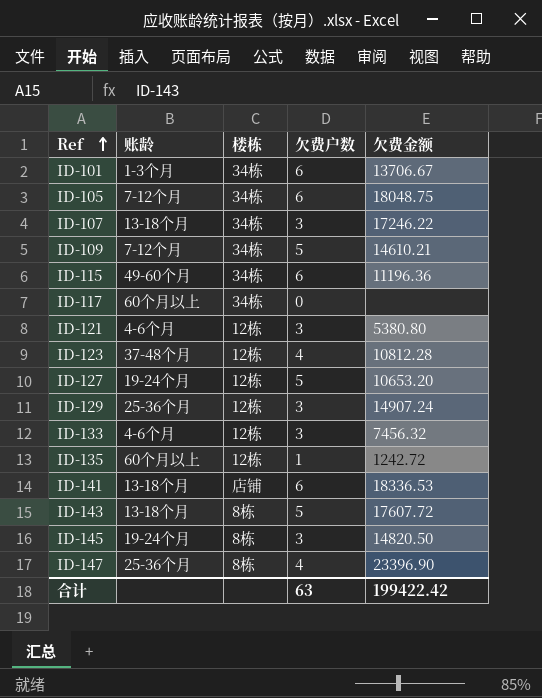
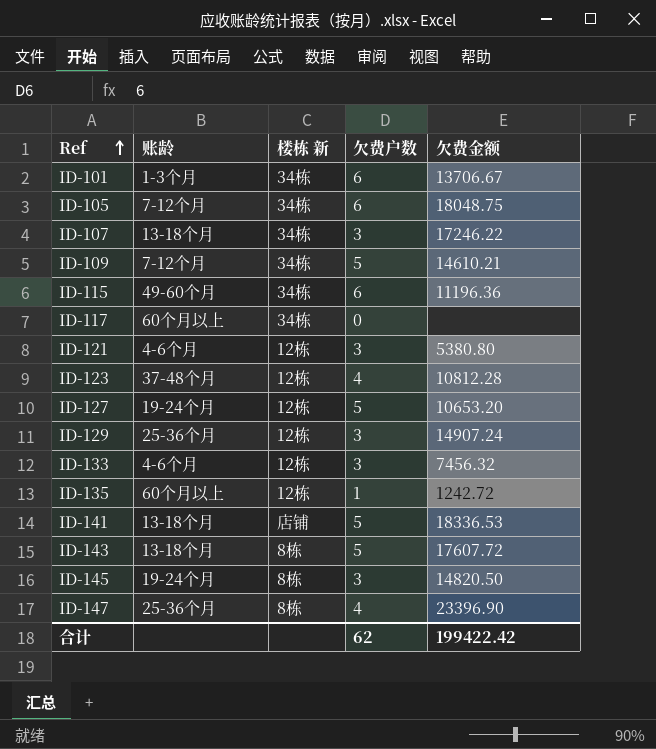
column name: 楼栋 -> 楼栋 新
ID-141 | 欠费户数: 6 -> 5
合计 | 欠费户数: 63 -> 62

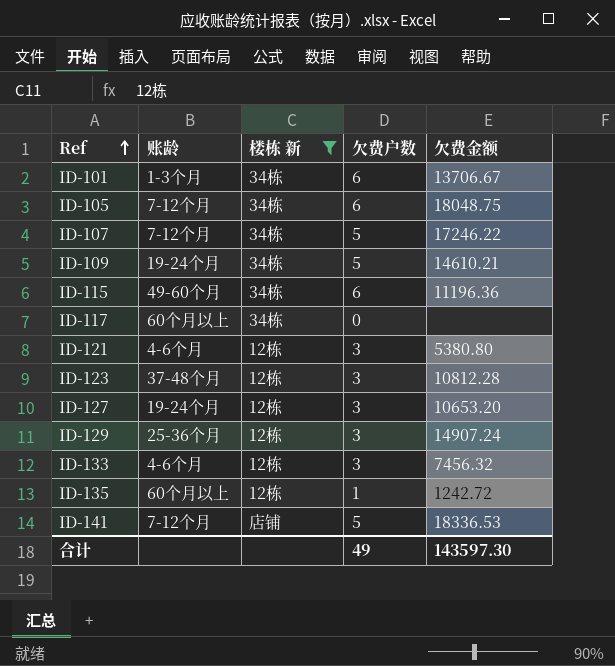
filter: none -> 楼栋 新 != 8栋
ID-107 | 账龄: 13-18个月 -> 7-12个月
ID-107 | 欠费户数: 3 -> 5
ID-109 | 账龄: 7-12个月 -> 19-24个月
ID-123 | 欠费户数: 4 -> 3
ID-127 | 欠费户数: 5 -> 3
ID-141 | 账龄: 13-18个月 -> 7-12个月
合计 | 欠费户数: 62 -> 49
合计 | 欠费金额: 199422.42 -> 143597.30

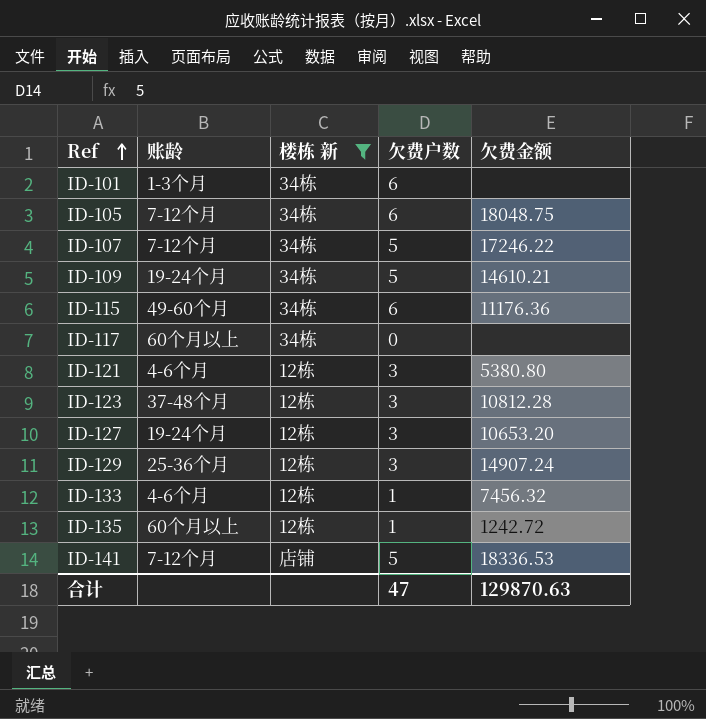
ID-101 | 欠费金额: 13706.67 -> none
ID-115 | 欠费金额: 11196.36 -> 11176.36
ID-133 | 欠费户数: 3 -> 1
合计 | 欠费户数: 49 -> 47
合计 | 欠费金额: 143597.30 -> 129870.63

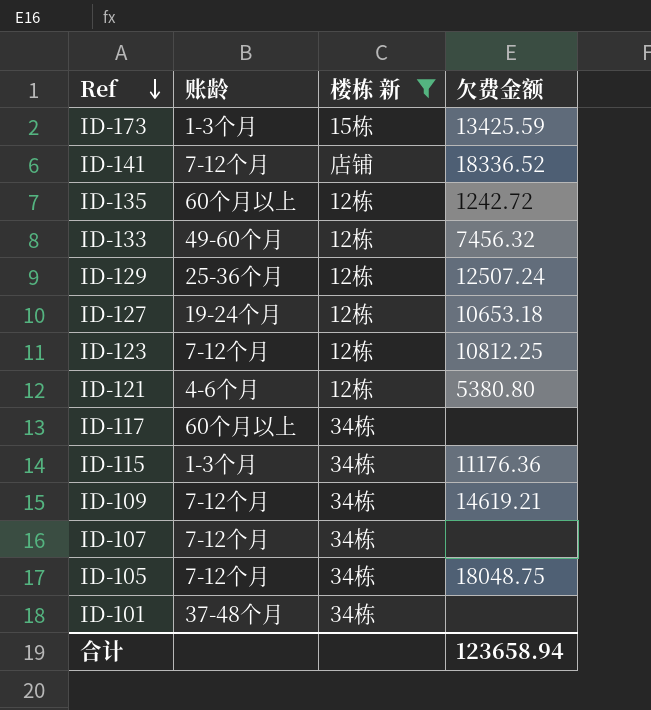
row order: Ref ascending -> Ref descending
column 欠费户数 | position: 4 -> none
row ID-173: none -> 1-3个月 | 15栋 | 13425.59
ID-141 | 欠费金额: 18336.53 -> 18336.52
ID-133 | 账龄: 4-6个月 -> 49-60个月
ID-129 | 欠费金额: 14907.24 -> 12507.24
ID-127 | 欠费金额: 10653.20 -> 10653.18
ID-123 | 账龄: 37-48个月 -> 7-12个月
ID-123 | 欠费金额: 10812.28 -> 10812.25
ID-115 | 账龄: 49-60个月 -> 1-3个月
ID-109 | 账龄: 19-24个月 -> 7-12个月
ID-109 | 欠费金额: 14610.21 -> 14619.21
ID-107 | 欠费金额: 17246.22 -> none
ID-101 | 账龄: 1-3个月 -> 37-48个月
合计 | 欠费金额: 129870.63 -> 123658.94

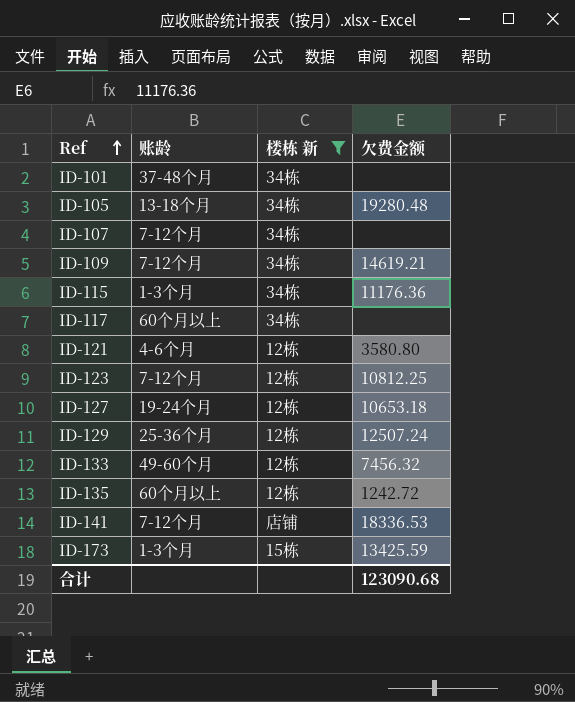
row order: Ref descending -> Ref ascending
ID-105 | 账龄: 7-12个月 -> 13-18个月
ID-105 | 欠费金额: 18048.75 -> 19280.48
ID-121 | 欠费金额: 5380.80 -> 3580.80
ID-141 | 欠费金额: 18336.52 -> 18336.53
合计 | 欠费金额: 123658.94 -> 123090.68

